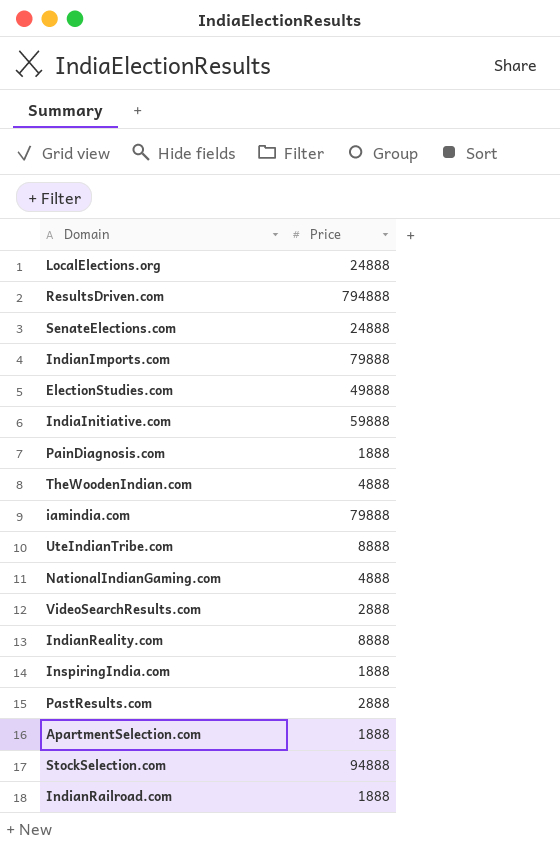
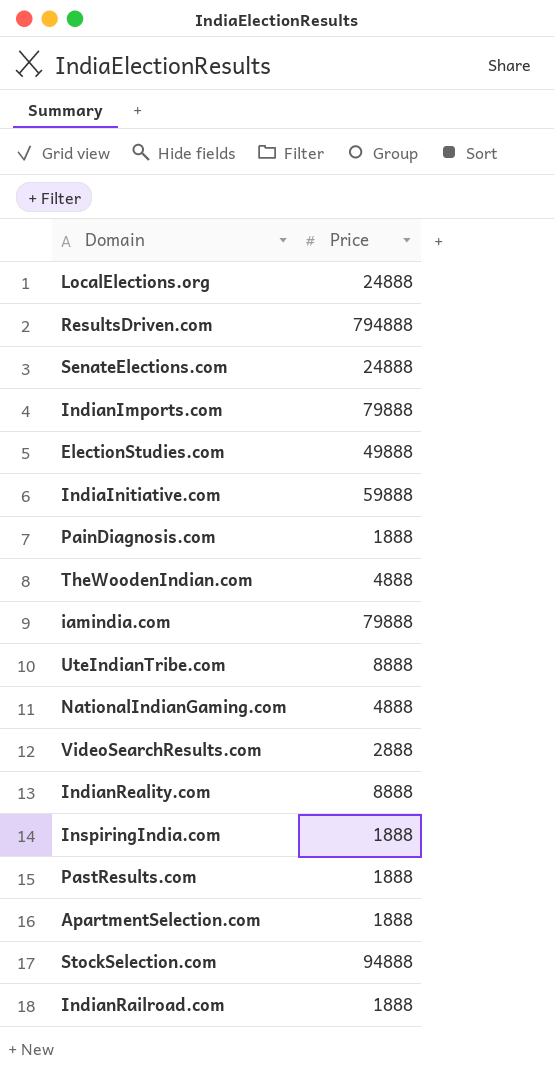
PastResults.com | Price: 2888 -> 1888

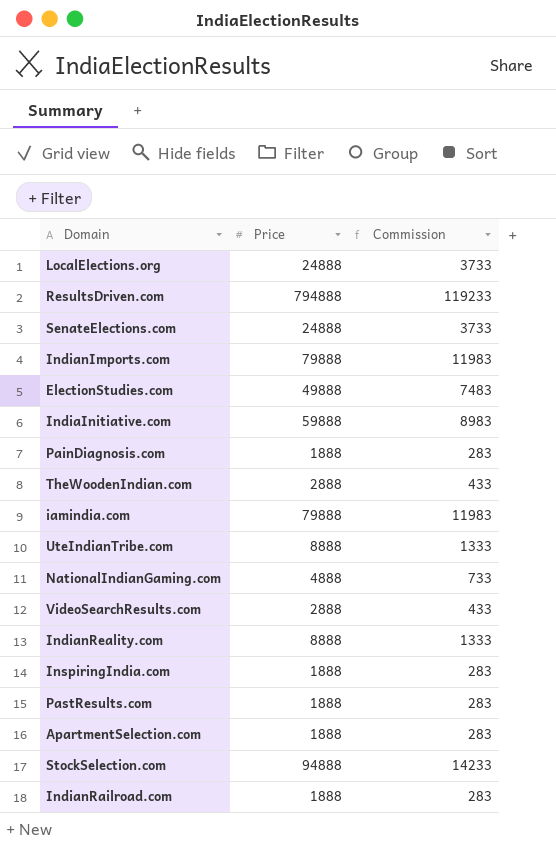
column Commission | formula: none -> [Price] * 0.15
TheWoodenIndian.com | Price: 4888 -> 2888

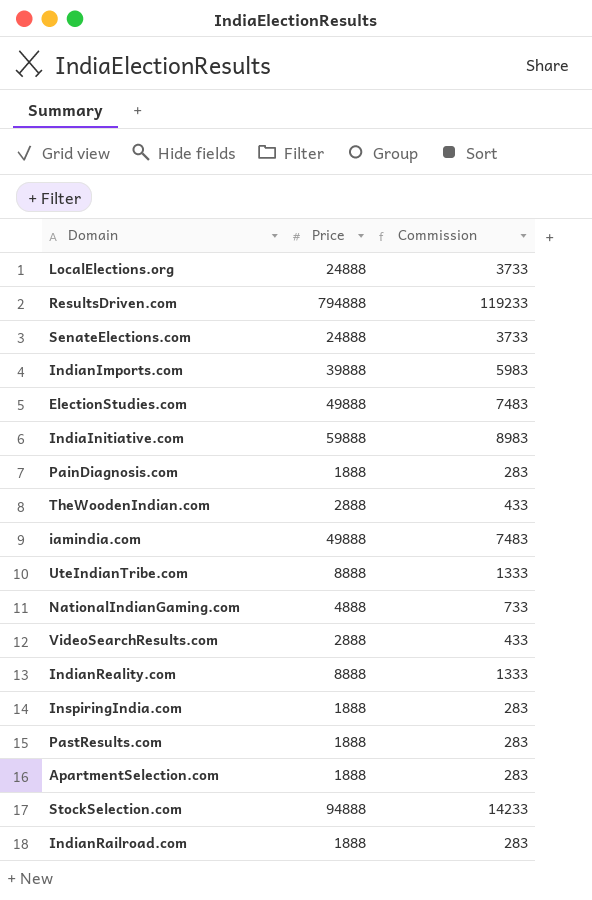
IndianImports.com | Price: 79888 -> 39888
IndianImports.com | Commission: 11983 -> 5983
iamindia.com | Price: 79888 -> 49888
iamindia.com | Commission: 11983 -> 7483

